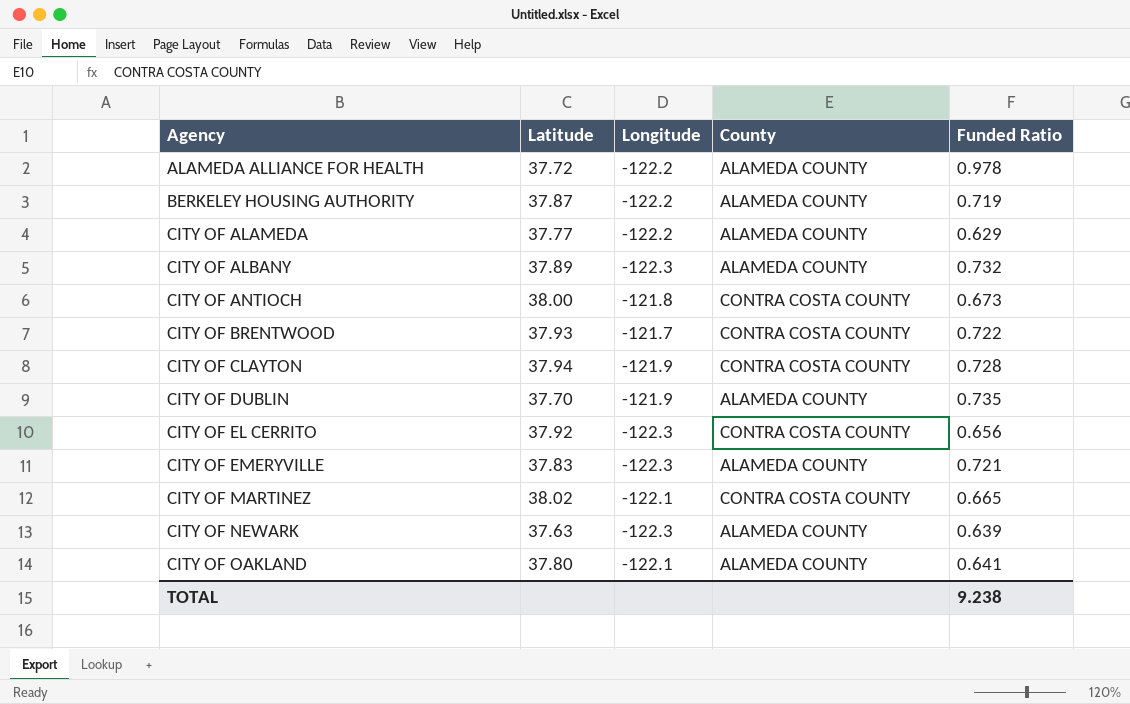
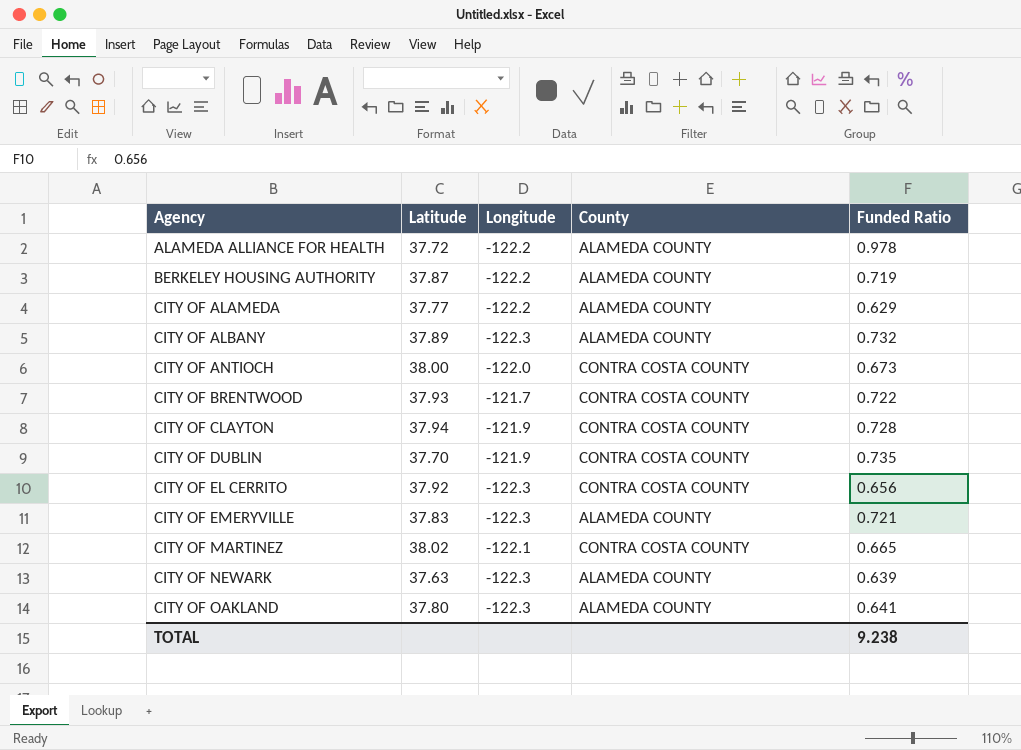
CITY OF ANTIOCH | Longitude: -121.8 -> -122.0
CITY OF DUBLIN | County: ALAMEDA COUNTY -> CONTRA COSTA COUNTY
CITY OF OAKLAND | Longitude: -122.1 -> -122.3

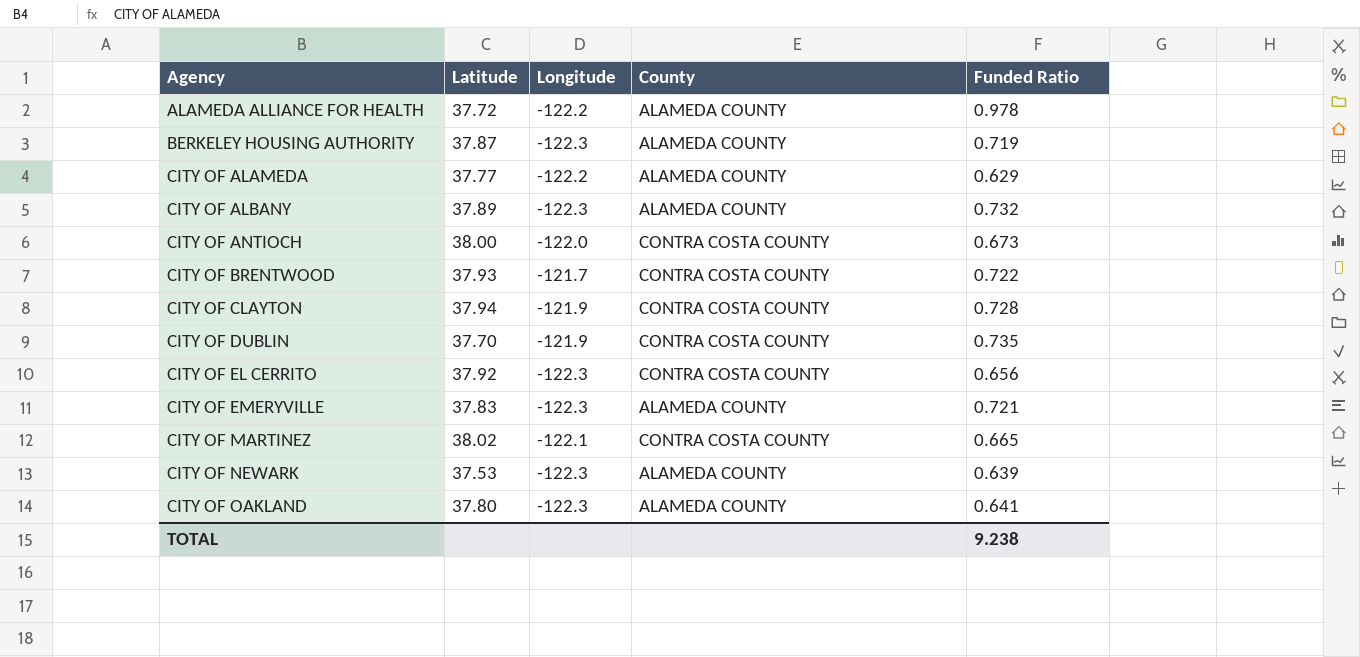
BERKELEY HOUSING AUTHORITY | Longitude: -122.2 -> -122.3
CITY OF NEWARK | Latitude: 37.63 -> 37.53

